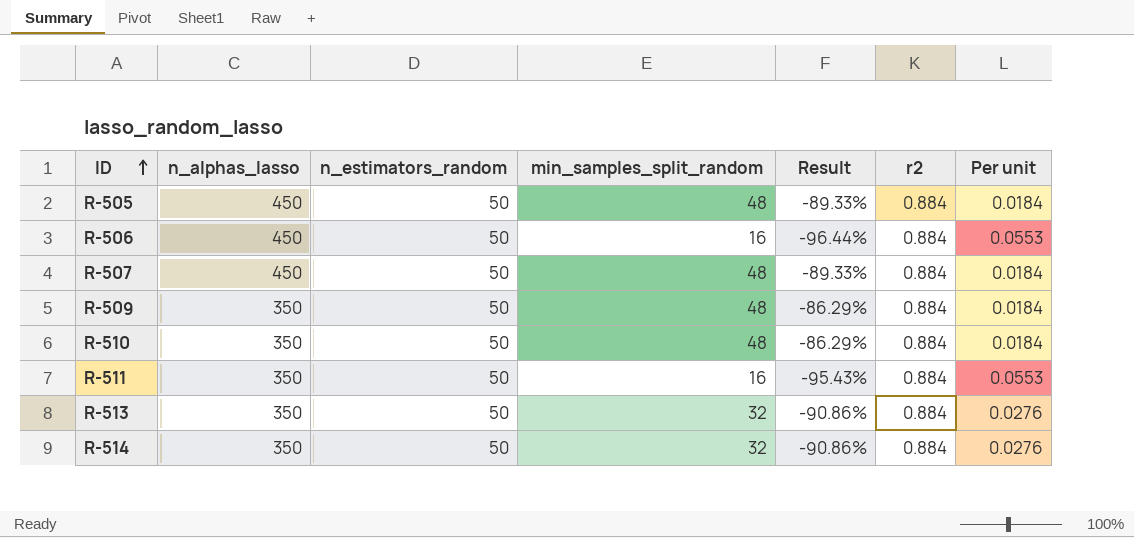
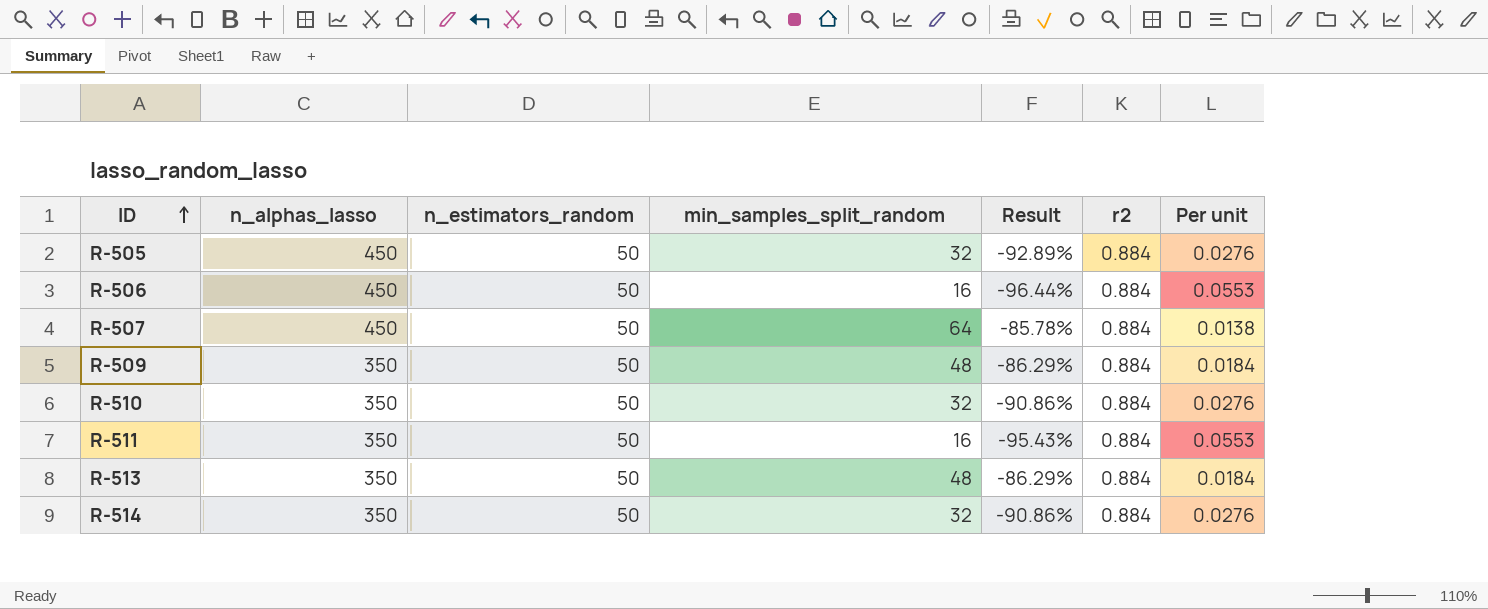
R-505 | min_samples_split_random: 48 -> 32
R-505 | Result: -89.33% -> -92.89%
R-505 | Per unit: 0.0184 -> 0.0276
R-507 | min_samples_split_random: 48 -> 64
R-507 | Result: -89.33% -> -85.78%
R-507 | Per unit: 0.0184 -> 0.0138
R-510 | min_samples_split_random: 48 -> 32
R-510 | Result: -86.29% -> -90.86%
R-510 | Per unit: 0.0184 -> 0.0276
R-513 | min_samples_split_random: 32 -> 48
R-513 | Result: -90.86% -> -86.29%
R-513 | Per unit: 0.0276 -> 0.0184

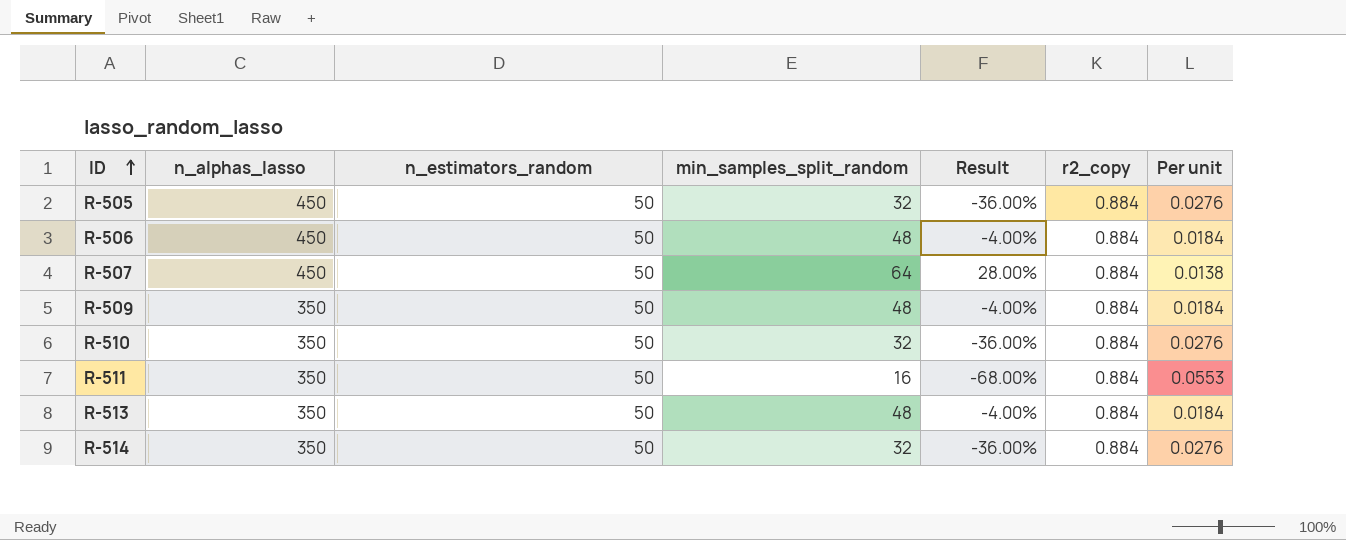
column Result | formula: ([min_samples_split_random] - [n_alphas_lasso]) / [n_alphas_lasso] -> ([min_samples_split_random] - [n_estimators_random]) / [n_estimators_random]
column name: r2 -> r2_copy
R-506 | min_samples_split_random: 16 -> 48
R-506 | Per unit: 0.0553 -> 0.0184

